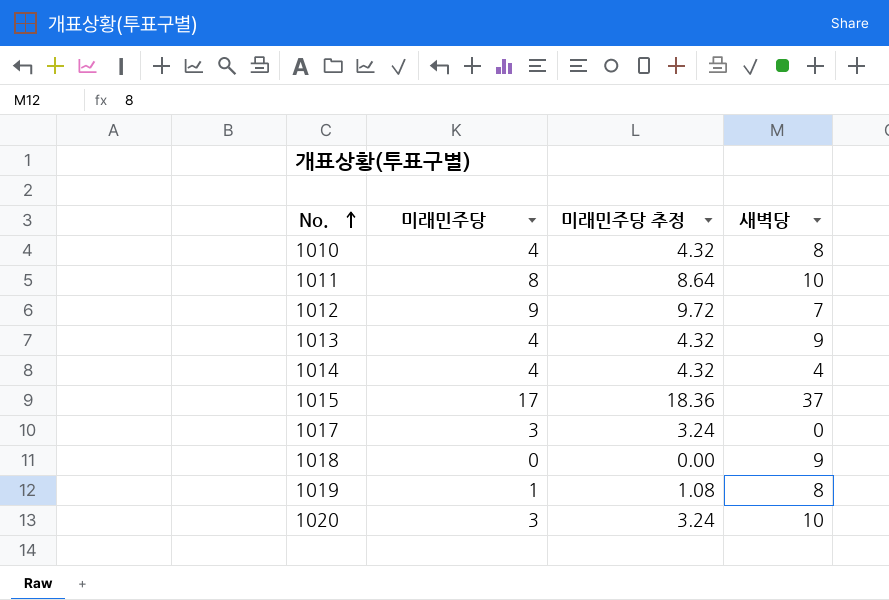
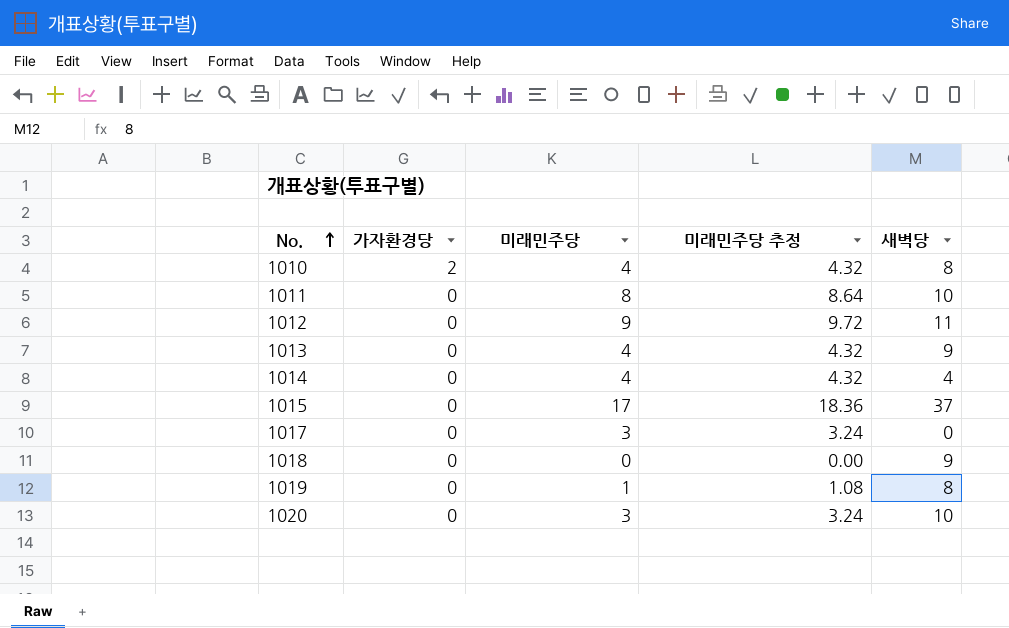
column 가자환경당 | position: none -> 2
1012 | 새벽당: 7 -> 11

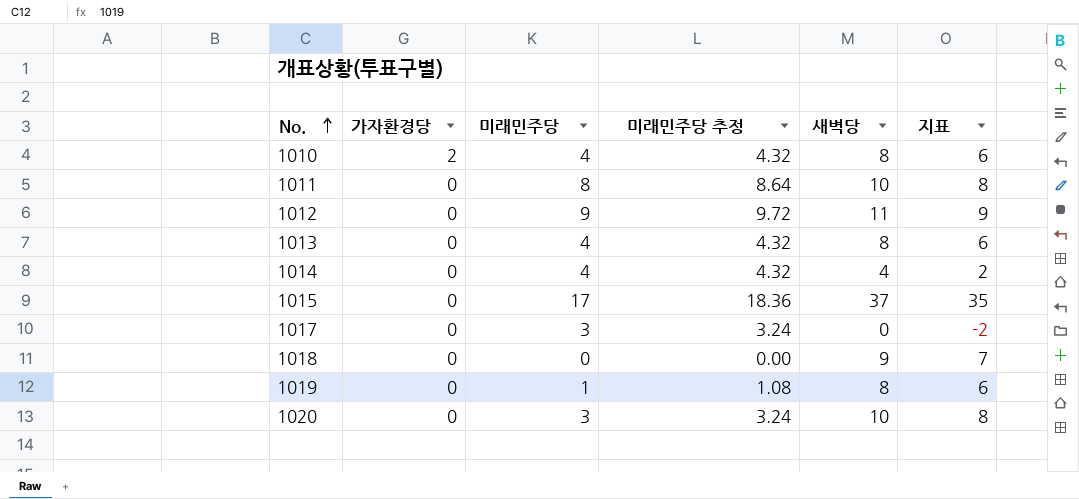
column 지표 | formula: none -> [새벽당] - 2
1013 | 새벽당: 9 -> 8

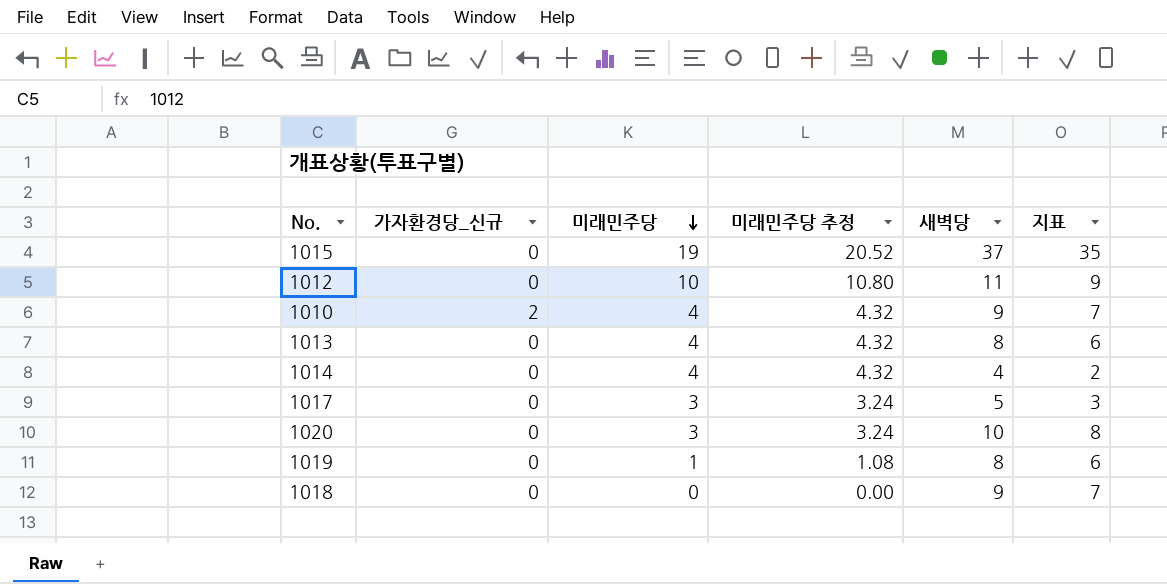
row order: No. ascending -> 미래민주당 descending
column name: 가자환경당 -> 가자환경당_신규
row 1011: 0 | 8 | 8.64 | 10 | 8 -> none
1015 | 미래민주당: 17 -> 19
1015 | 미래민주당 추정: 18.36 -> 20.52
1012 | 미래민주당: 9 -> 10
1012 | 미래민주당 추정: 9.72 -> 10.80
1010 | 새벽당: 8 -> 9
1010 | 지표: 6 -> 7
1017 | 새벽당: 0 -> 5
1017 | 지표: -2 -> 3

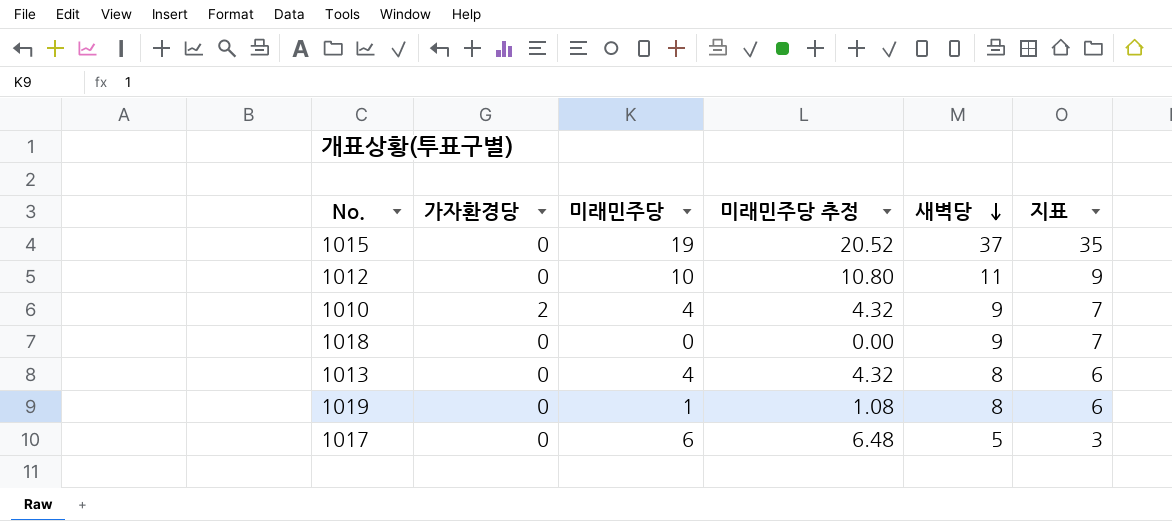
row order: 미래민주당 descending -> 새벽당 descending
column name: 가자환경당_신규 -> 가자환경당
row 1014: 0 | 4 | 4.32 | 4 | 2 -> none
row 1020: 0 | 3 | 3.24 | 10 | 8 -> none
1017 | 미래민주당: 3 -> 6
1017 | 미래민주당 추정: 3.24 -> 6.48

